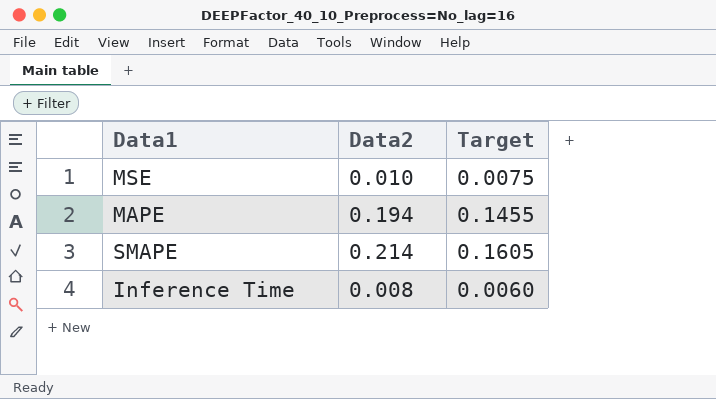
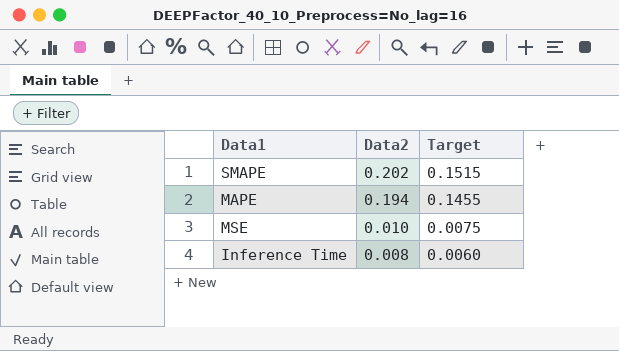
row order: none -> Data2 descending
SMAPE | Data2: 0.214 -> 0.202
SMAPE | Target: 0.1605 -> 0.1515

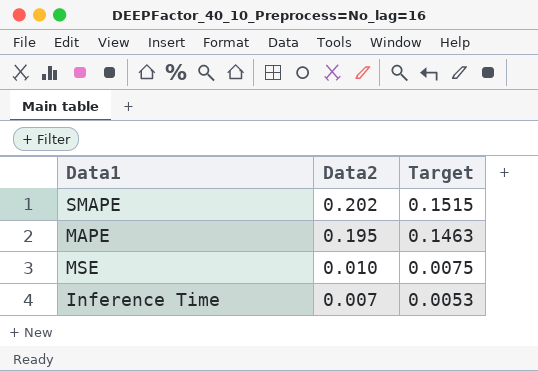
MAPE | Data2: 0.194 -> 0.195
MAPE | Target: 0.1455 -> 0.1463
Inference Time | Data2: 0.008 -> 0.007
Inference Time | Target: 0.0060 -> 0.0053

